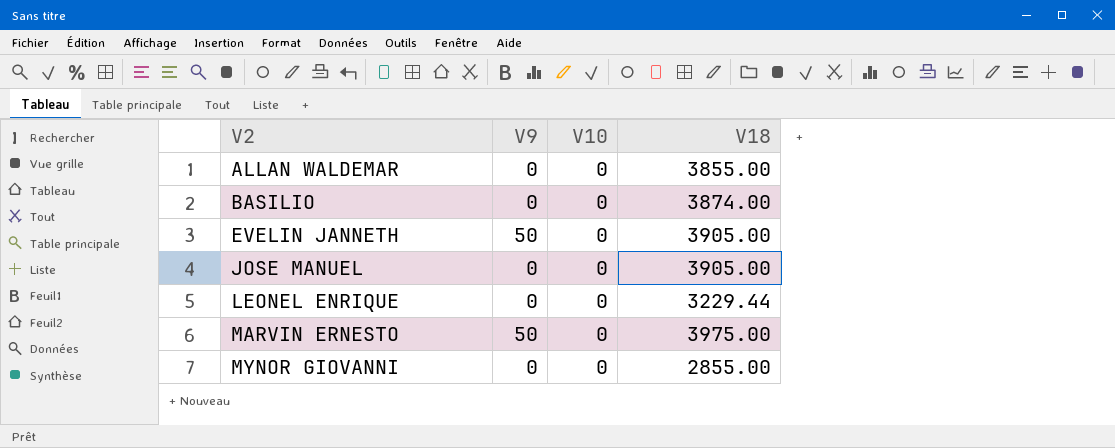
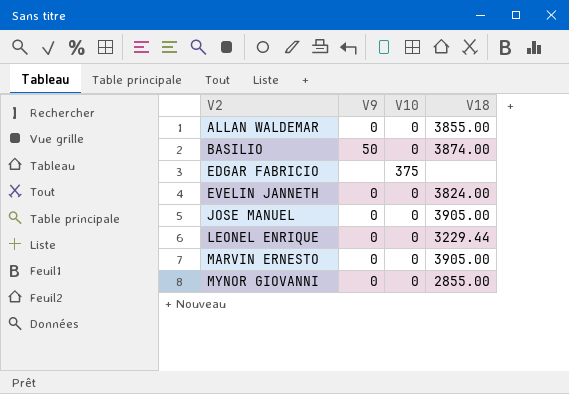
BASILIO | V9: 0 -> 50
row EDGAR FABRICIO: none -> none | 375 | none
EVELIN JANNETH | V9: 50 -> 0
EVELIN JANNETH | V18: 3905.00 -> 3824.00
MARVIN ERNESTO | V9: 50 -> 0
MARVIN ERNESTO | V18: 3975.00 -> 3905.00

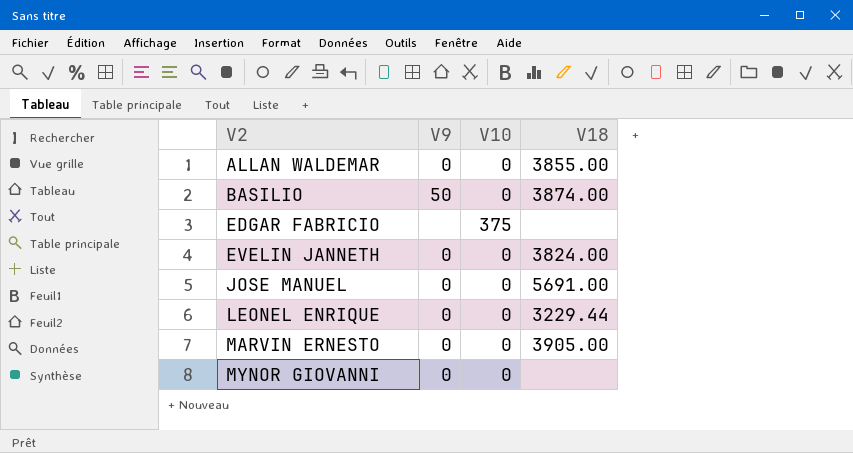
JOSE MANUEL | V18: 3905.00 -> 5691.00
MYNOR GIOVANNI | V18: 2855.00 -> none

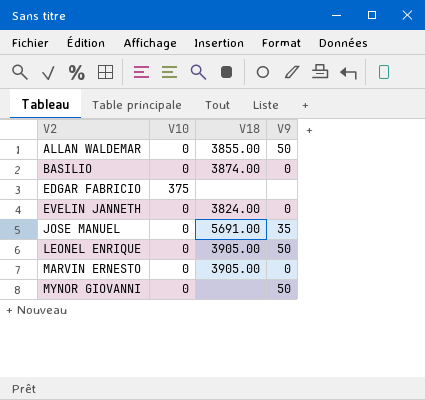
column V9 | position: 2 -> 4
ALLAN WALDEMAR | V9: 0 -> 50
BASILIO | V9: 50 -> 0
JOSE MANUEL | V9: 0 -> 35
LEONEL ENRIQUE | V18: 3229.44 -> 3905.00
LEONEL ENRIQUE | V9: 0 -> 50
MYNOR GIOVANNI | V9: 0 -> 50

